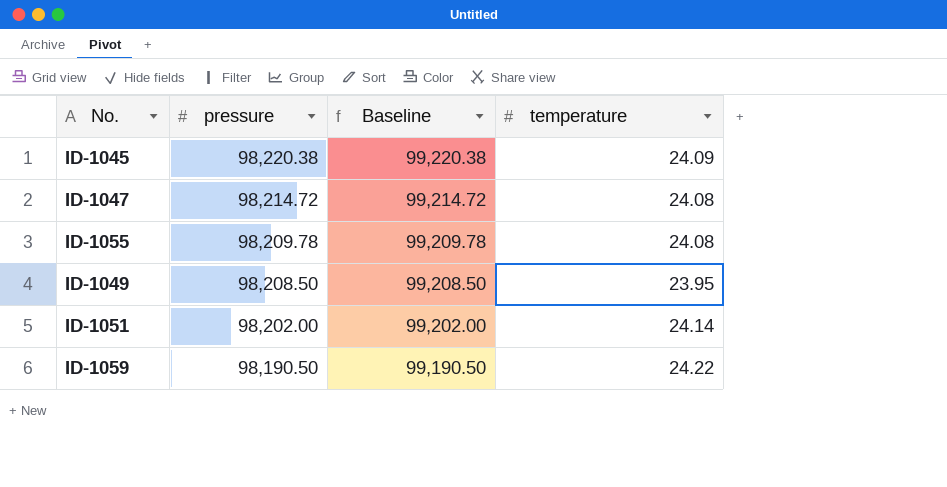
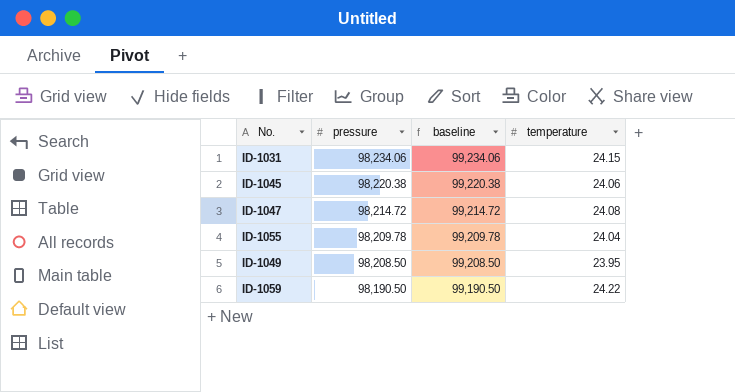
column name: Baseline -> baseline
row ID-1051: 98,202.00 | 99,202.00 | 24.14 -> none
row ID-1031: none -> 98,234.06 | 99,234.06 | 24.15
ID-1045 | temperature: 24.09 -> 24.06
ID-1055 | temperature: 24.08 -> 24.04

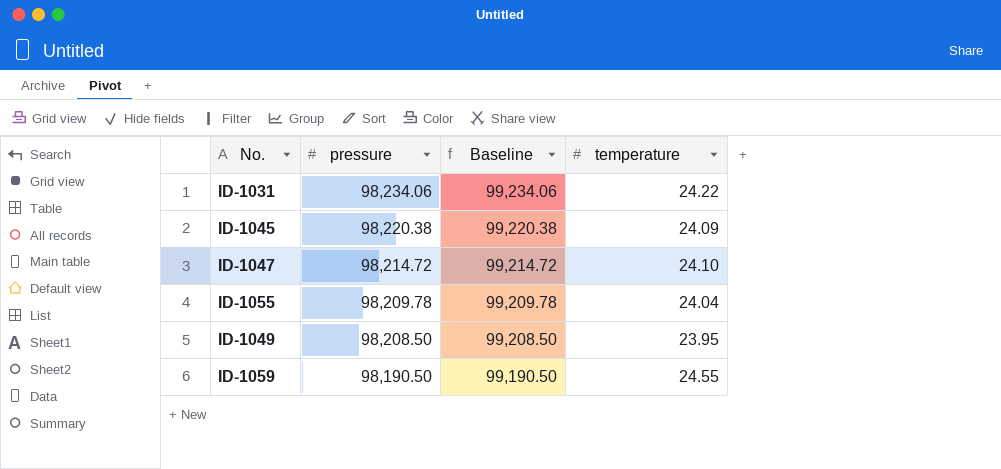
column name: baseline -> Baseline
ID-1031 | temperature: 24.15 -> 24.22
ID-1045 | temperature: 24.06 -> 24.09
ID-1047 | temperature: 24.08 -> 24.10
ID-1059 | temperature: 24.22 -> 24.55

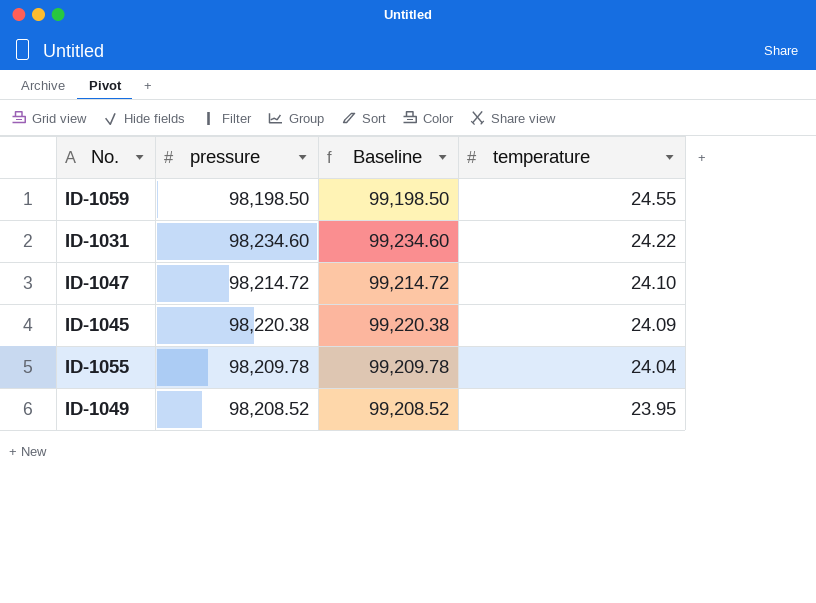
row order: pressure descending -> temperature descending
ID-1059 | pressure: 98,190.50 -> 98,198.50
ID-1059 | Baseline: 99,190.50 -> 99,198.50
ID-1031 | pressure: 98,234.06 -> 98,234.60
ID-1031 | Baseline: 99,234.06 -> 99,234.60
ID-1049 | pressure: 98,208.50 -> 98,208.52
ID-1049 | Baseline: 99,208.50 -> 99,208.52

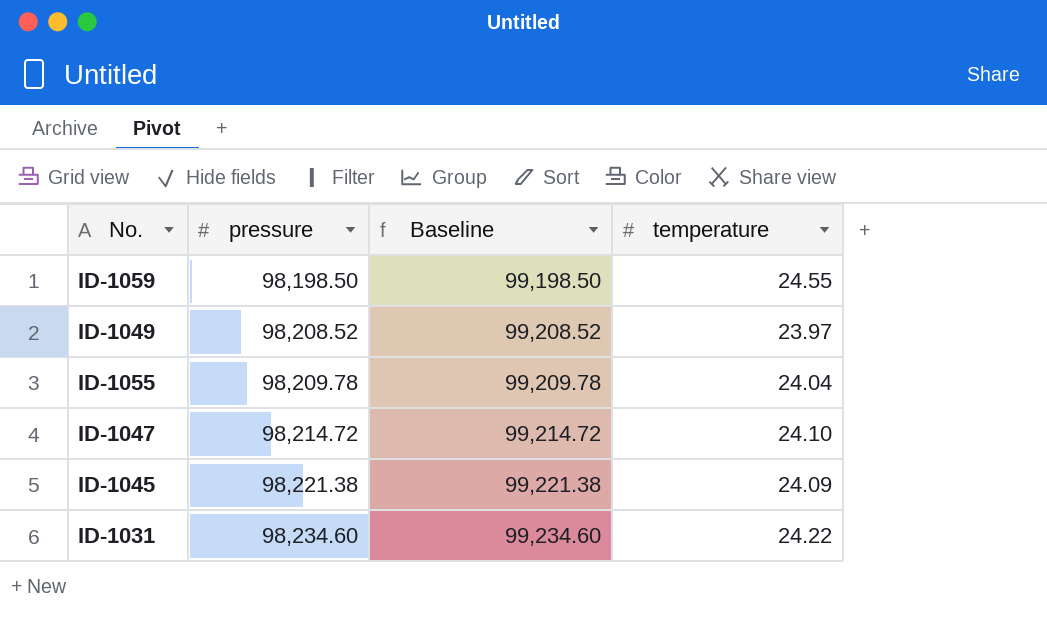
row order: temperature descending -> pressure ascending
ID-1049 | temperature: 23.95 -> 23.97
ID-1045 | pressure: 98,220.38 -> 98,221.38
ID-1045 | Baseline: 99,220.38 -> 99,221.38

